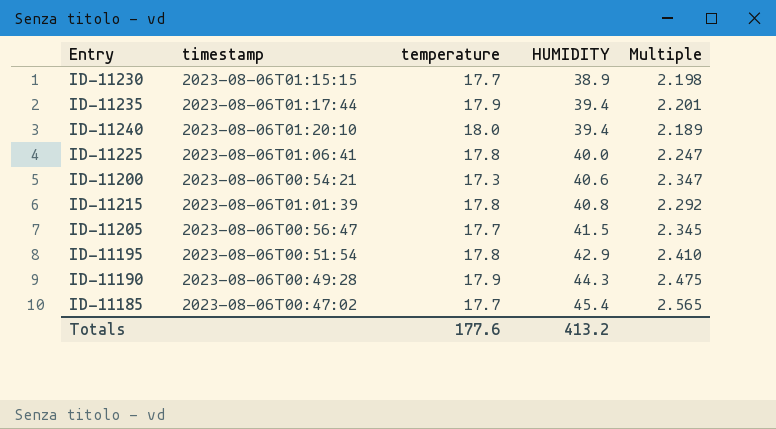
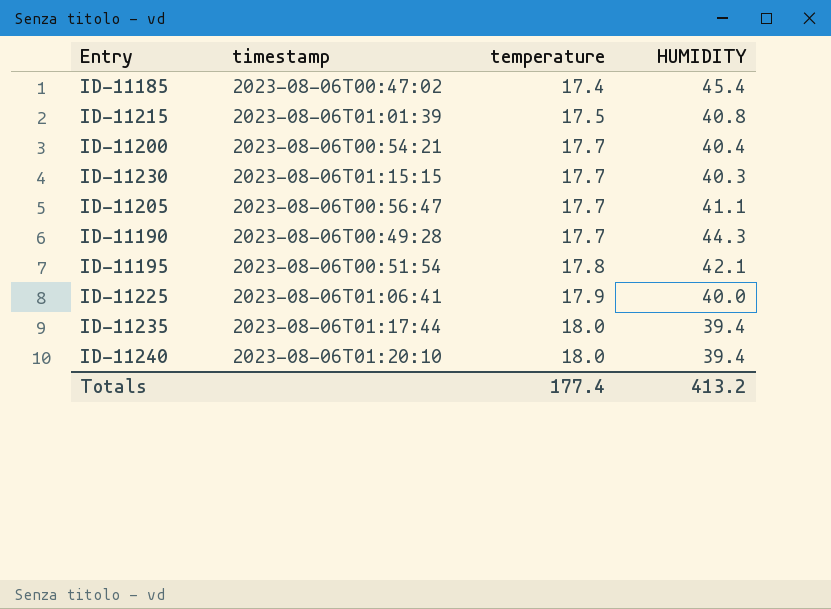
row order: HUMIDITY ascending -> temperature ascending
column Multiple | formula: [HUMIDITY] / [temperature] -> none
ID-11185 | temperature: 17.7 -> 17.4
ID-11215 | temperature: 17.8 -> 17.5
ID-11200 | temperature: 17.3 -> 17.7
ID-11200 | HUMIDITY: 40.6 -> 40.4
ID-11230 | HUMIDITY: 38.9 -> 40.3
ID-11205 | HUMIDITY: 41.5 -> 41.1
ID-11190 | temperature: 17.9 -> 17.7
ID-11195 | HUMIDITY: 42.9 -> 42.1
ID-11225 | temperature: 17.8 -> 17.9
ID-11235 | temperature: 17.9 -> 18.0
Totals | temperature: 177.6 -> 177.4

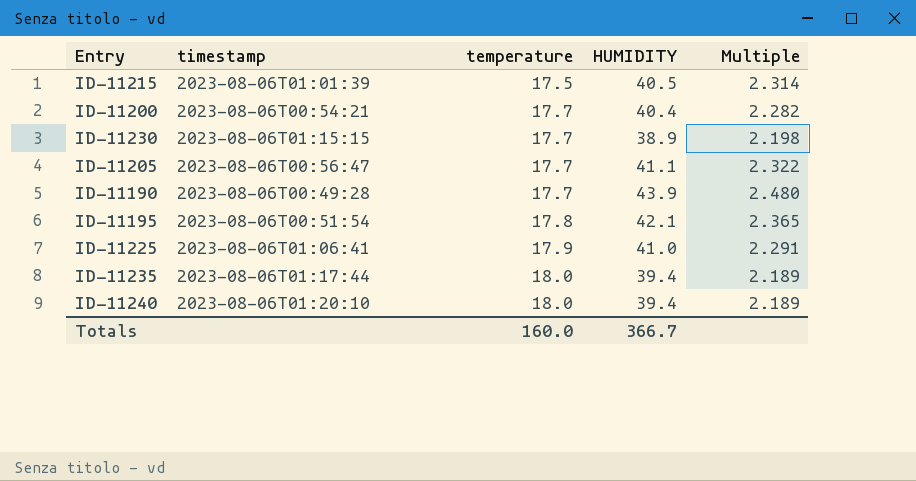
column Multiple | formula: none -> [HUMIDITY] / [temperature]
row ID-11185: 2023-08-06T00:47:02 | 17.4 | 45.4 -> none
ID-11215 | HUMIDITY: 40.8 -> 40.5
ID-11230 | HUMIDITY: 40.3 -> 38.9
ID-11190 | HUMIDITY: 44.3 -> 43.9
ID-11225 | HUMIDITY: 40.0 -> 41.0
Totals | temperature: 177.4 -> 160.0
Totals | HUMIDITY: 413.2 -> 366.7

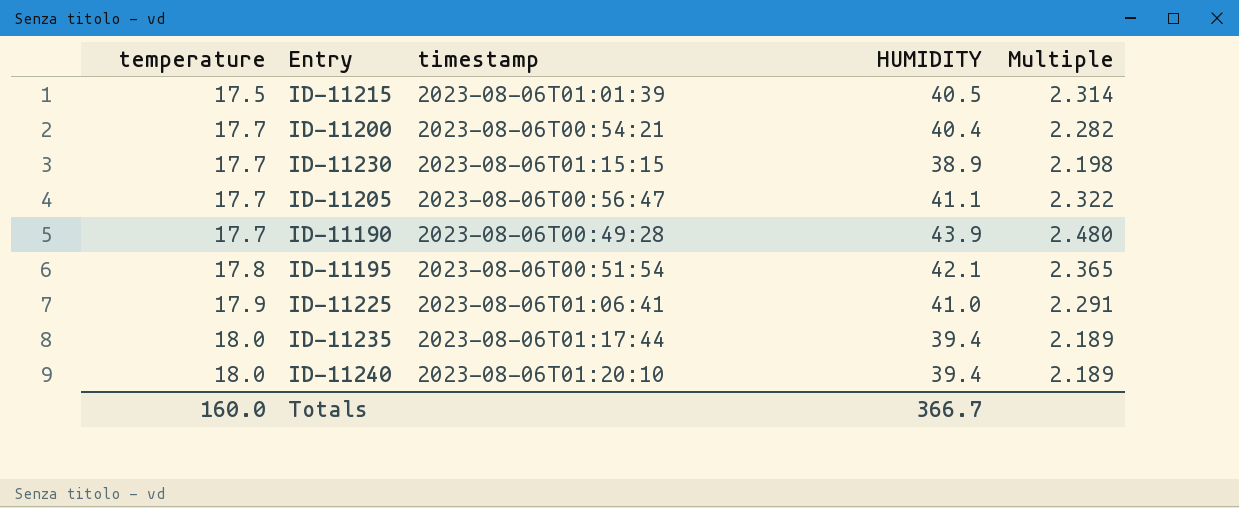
column temperature | position: 3 -> 1

